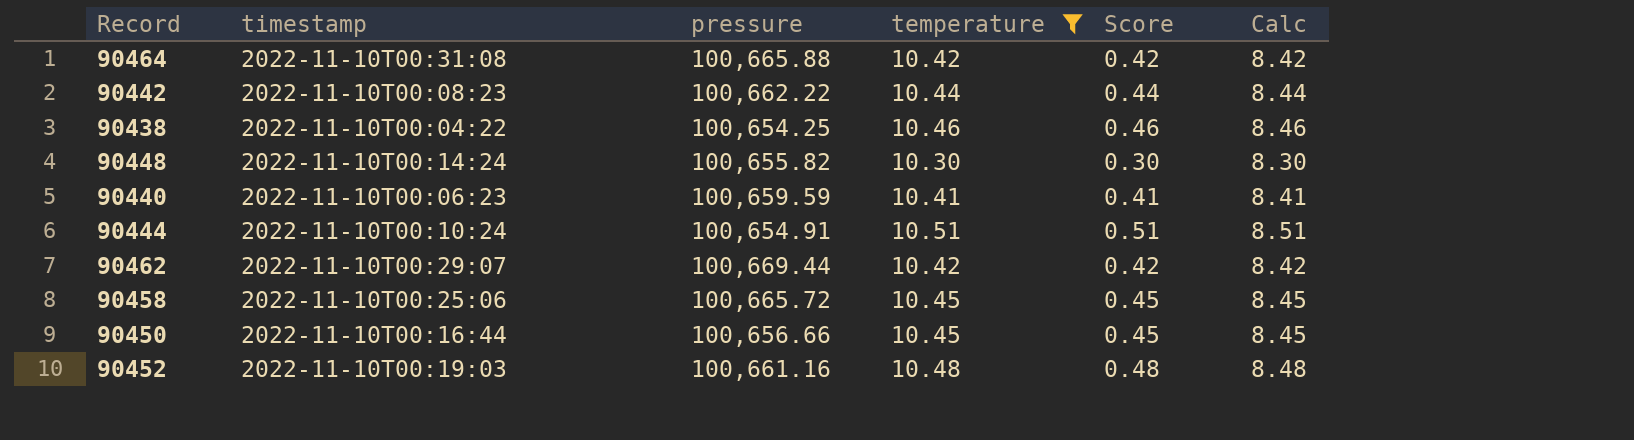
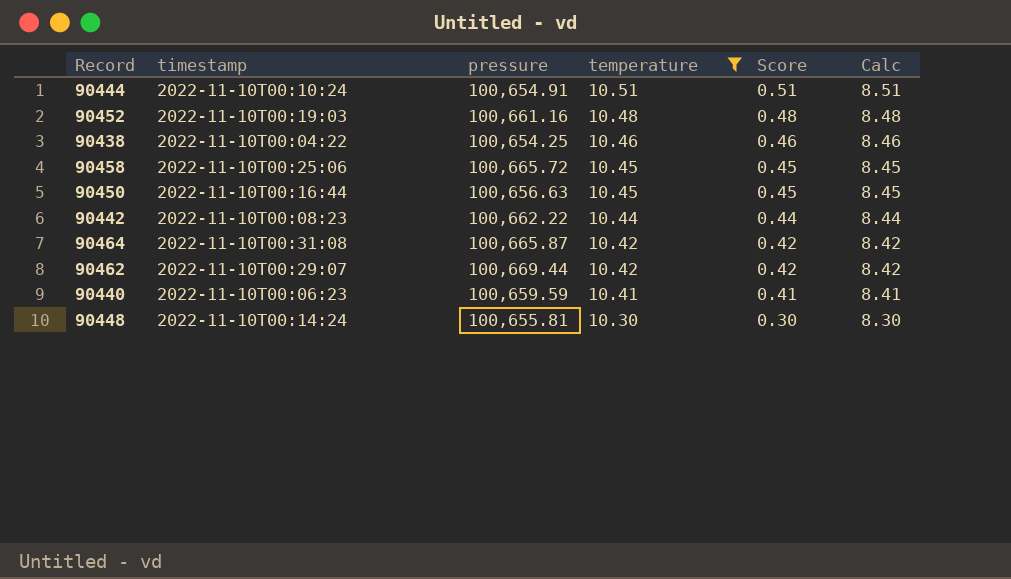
row order: none -> temperature descending
90450 | pressure: 100,656.66 -> 100,656.63
90464 | pressure: 100,665.88 -> 100,665.87
90448 | pressure: 100,655.82 -> 100,655.81

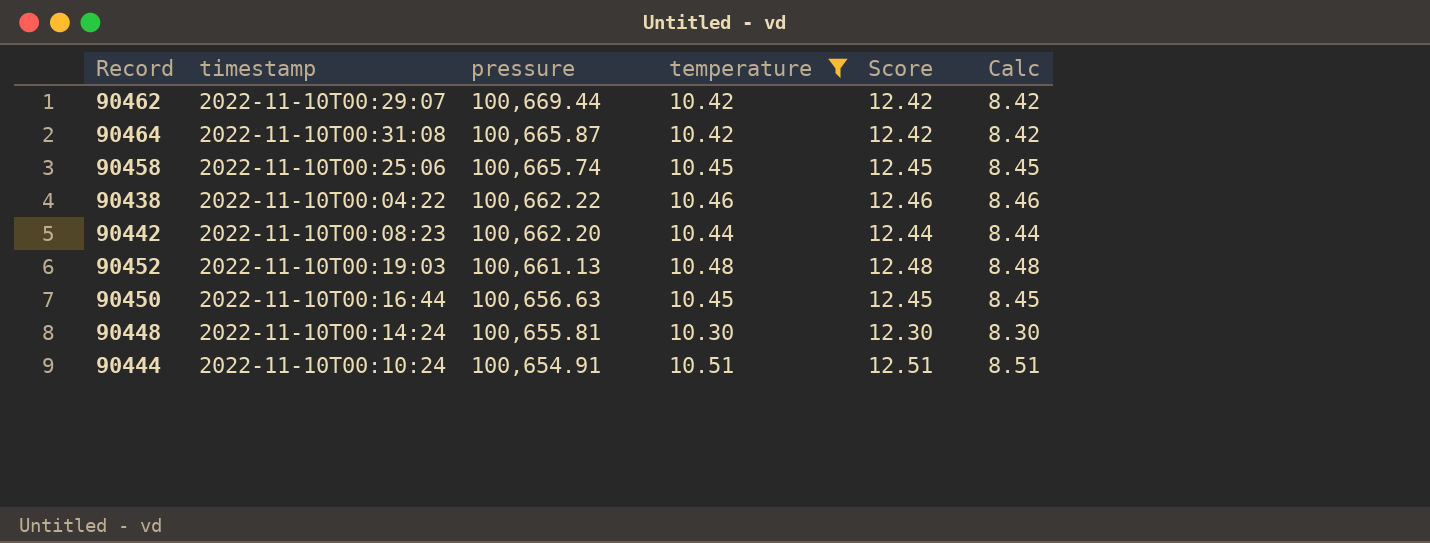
row order: temperature descending -> pressure descending
column Score | formula: [temperature] - 10 -> [temperature] + 2
row 90440: 2022-11-10T00:06:23 | 100,659.59 | 10.41 | 0.41 | 8.41 -> none
90458 | pressure: 100,665.72 -> 100,665.74
90438 | pressure: 100,654.25 -> 100,662.22
90442 | pressure: 100,662.22 -> 100,662.20
90452 | pressure: 100,661.16 -> 100,661.13

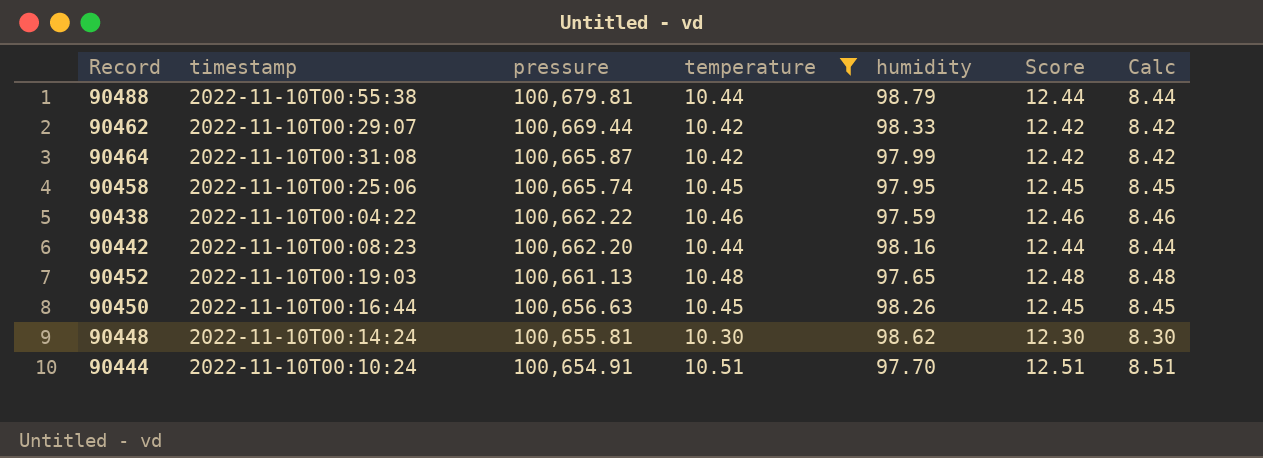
column humidity | position: none -> 5
row 90488: none -> 2022-11-10T00:55:38 | 100,679.81 | 10.44 | 98.79 | 12.44 | 8.44

